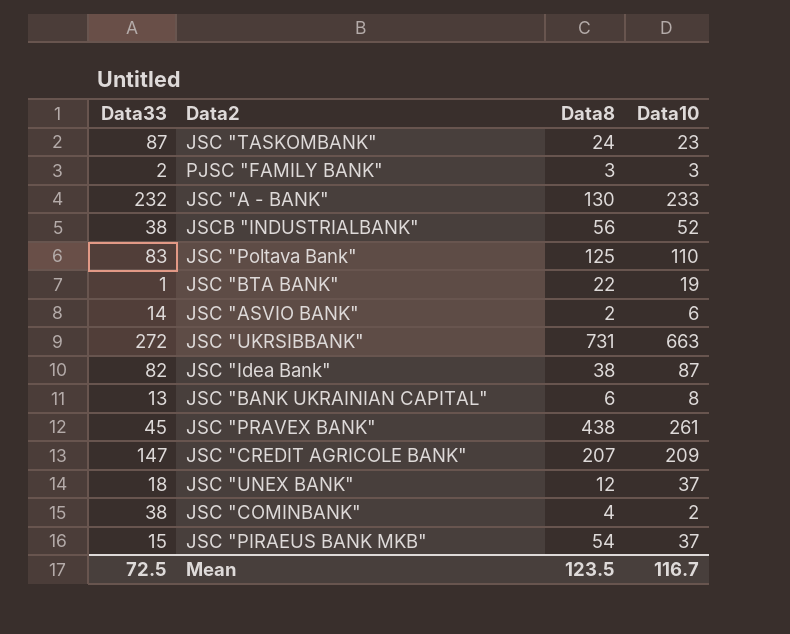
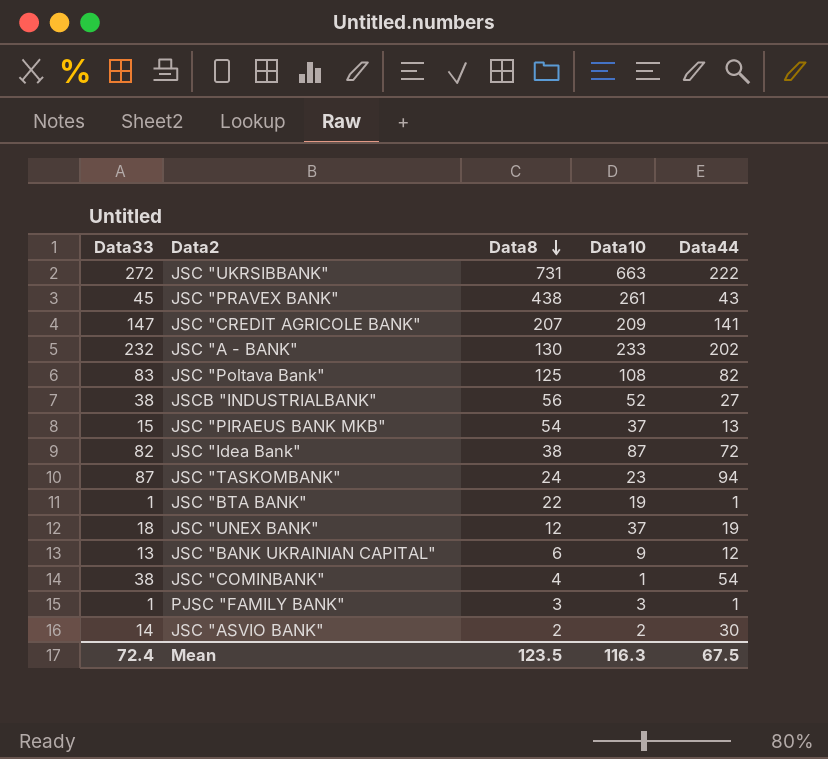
row order: none -> Data8 descending
column Data44 | position: none -> 5
JSC "Poltava Bank" | Data10: 110 -> 108
JSC "BANK UKRAINIAN CAPITAL" | Data10: 8 -> 9
JSC "COMINBANK" | Data10: 2 -> 1
PJSC "FAMILY BANK" | Data33: 2 -> 1
JSC "ASVIO BANK" | Data10: 6 -> 2
Mean | Data33: 72.5 -> 72.4
Mean | Data10: 116.7 -> 116.3

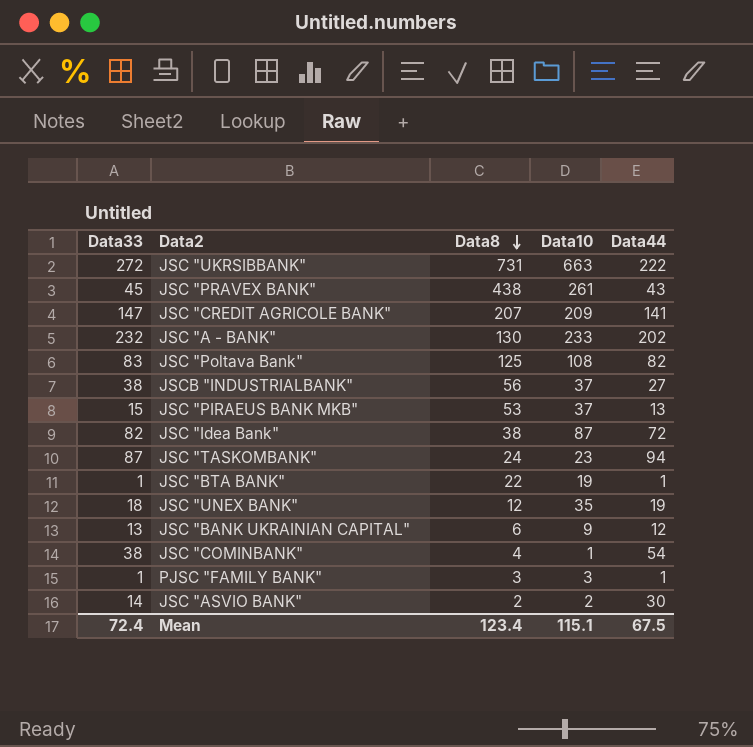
JSCB "INDUSTRIALBANK" | Data10: 52 -> 37
JSC "PIRAEUS BANK MKB" | Data8: 54 -> 53
JSC "UNEX BANK" | Data10: 37 -> 35
Mean | Data8: 123.5 -> 123.4
Mean | Data10: 116.3 -> 115.1

